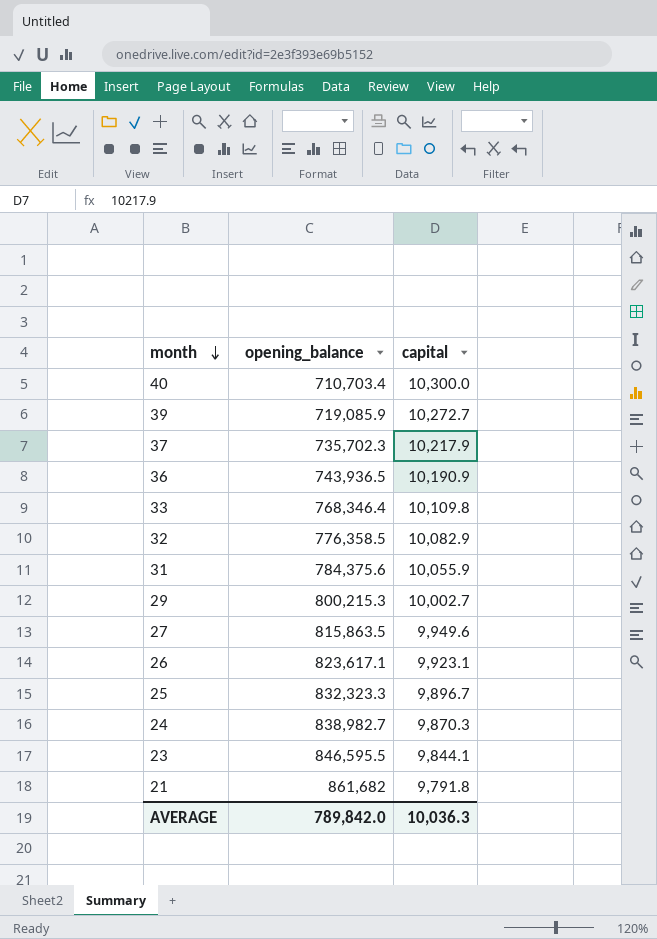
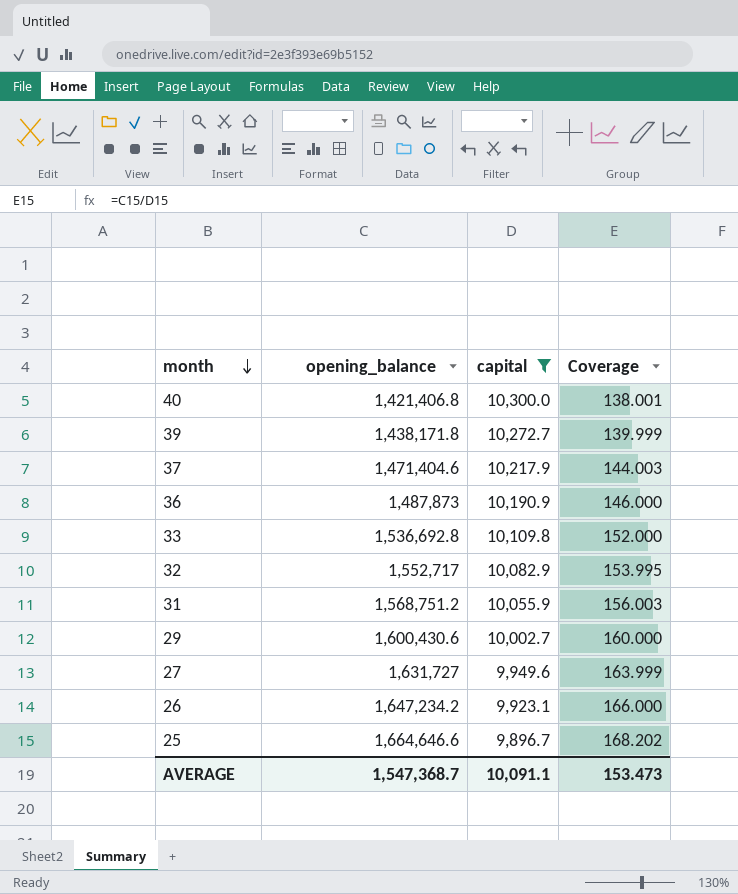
filter: none -> capital >= 9,896.7
column Coverage | formula: none -> [opening_balance] / [capital]
40 | opening_balance: 710,703.4 -> 1,421,406.8
39 | opening_balance: 719,085.9 -> 1,438,171.8
37 | opening_balance: 735,702.3 -> 1,471,404.6
36 | opening_balance: 743,936.5 -> 1,487,873
33 | opening_balance: 768,346.4 -> 1,536,692.8
32 | opening_balance: 776,358.5 -> 1,552,717
31 | opening_balance: 784,375.6 -> 1,568,751.2
29 | opening_balance: 800,215.3 -> 1,600,430.6
27 | opening_balance: 815,863.5 -> 1,631,727
26 | opening_balance: 823,617.1 -> 1,647,234.2
25 | opening_balance: 832,323.3 -> 1,664,646.6
AVERAGE | opening_balance: 789,842.0 -> 1,547,368.7
AVERAGE | capital: 10,036.3 -> 10,091.1

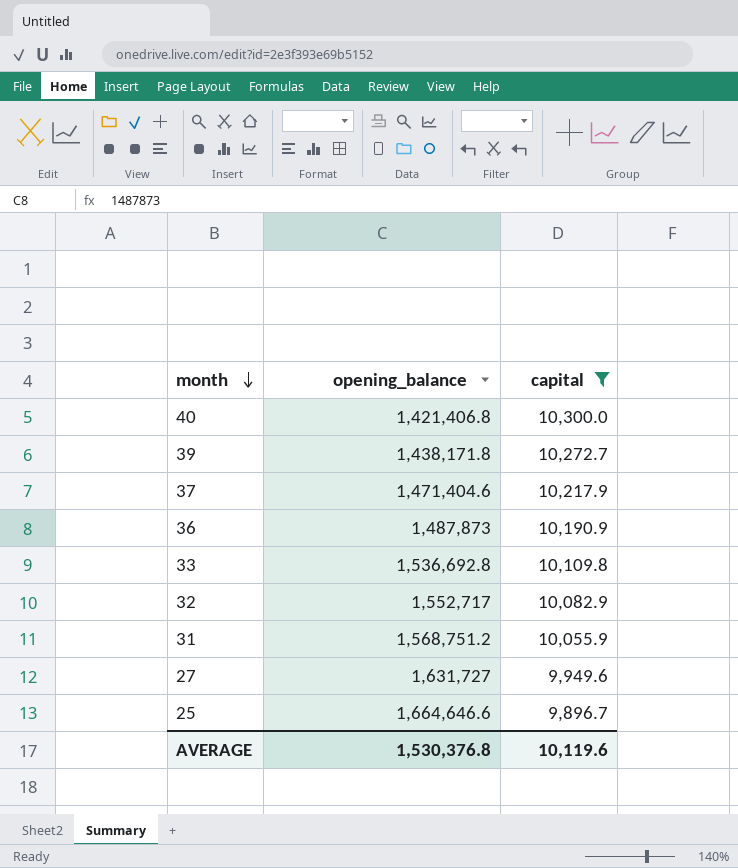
column Coverage | formula: [opening_balance] / [capital] -> none
row 29: 1,600,430.6 | 10,002.7 | 160.000 -> none
row 26: 1,647,234.2 | 9,923.1 | 166.000 -> none
AVERAGE | opening_balance: 1,547,368.7 -> 1,530,376.8
AVERAGE | capital: 10,091.1 -> 10,119.6

